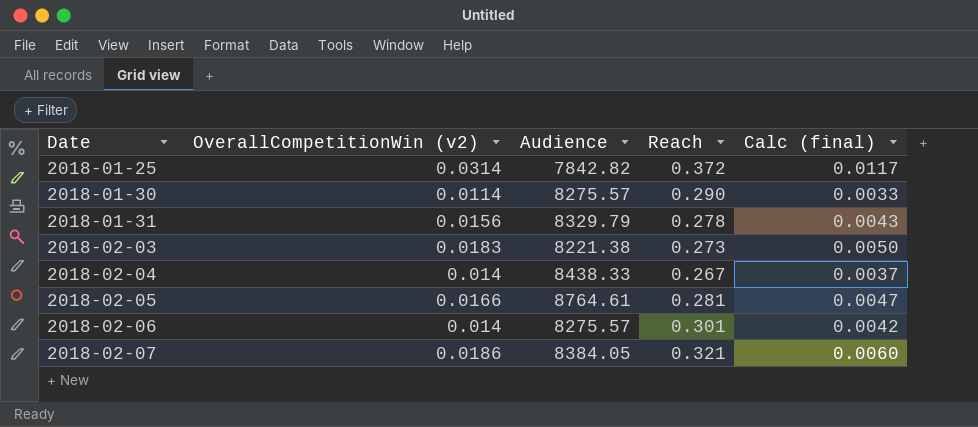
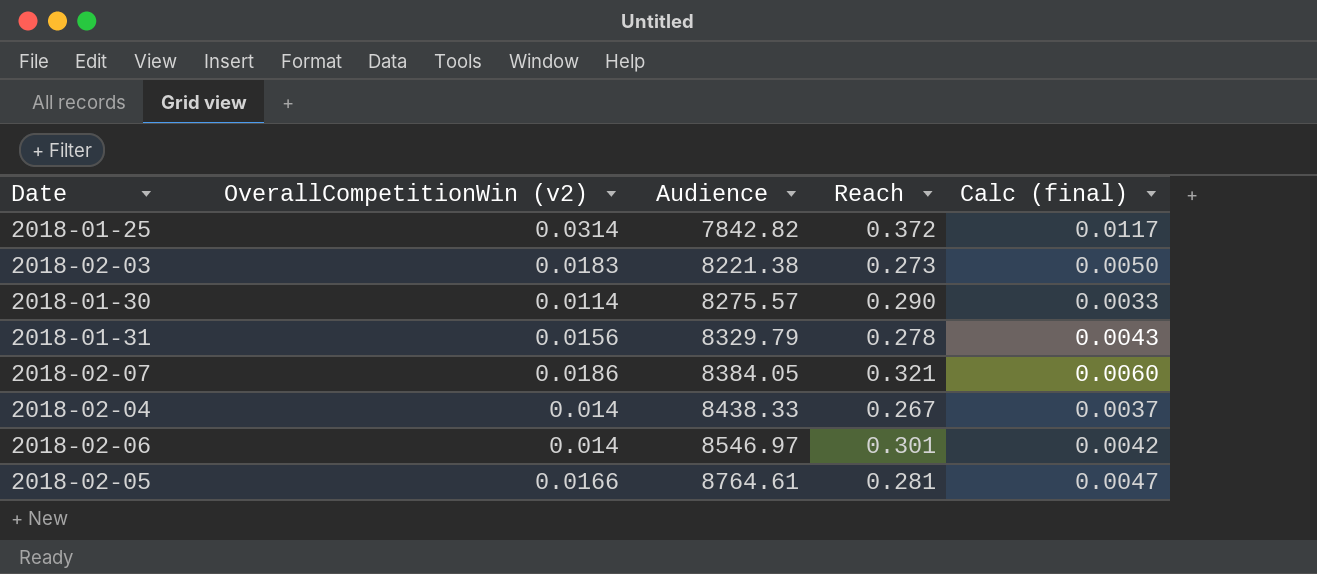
row order: Date ascending -> Audience ascending
2018-02-06 | Audience: 8275.57 -> 8546.97

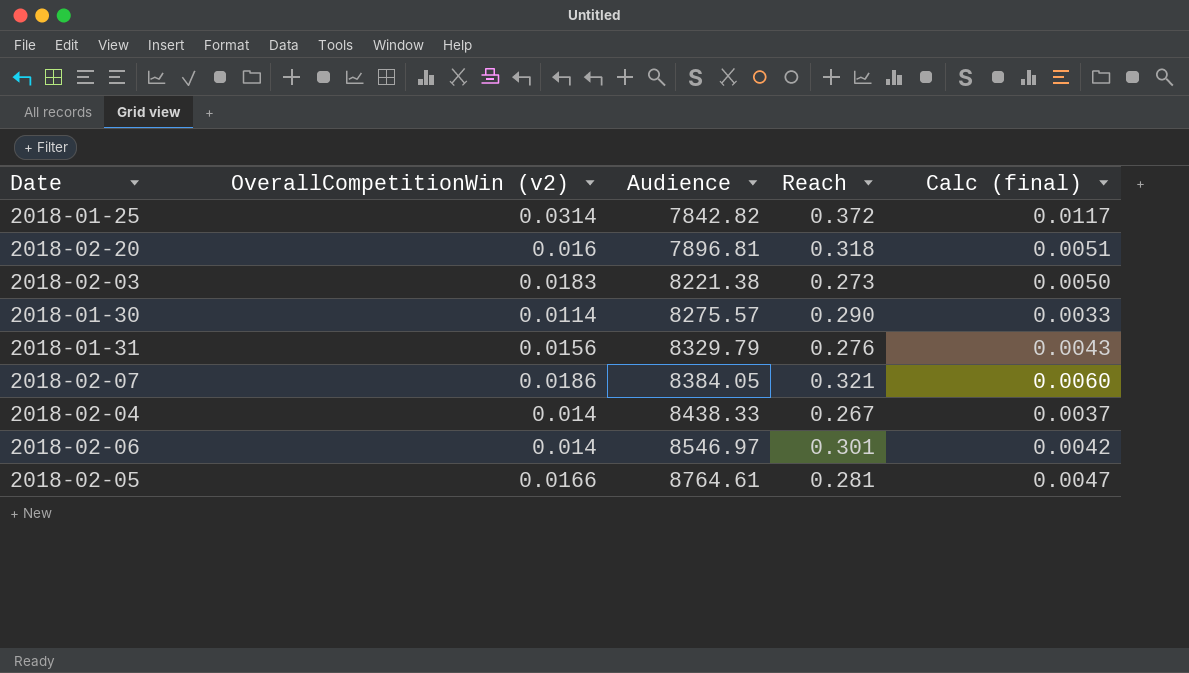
row 2018-02-20: none -> 0.016 | 7896.81 | 0.318 | 0.0051
2018-01-31 | Reach: 0.278 -> 0.276

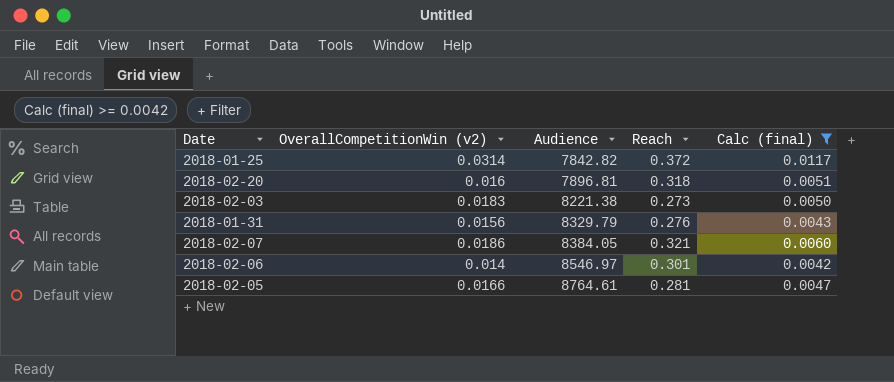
filter: none -> Calc (final) >= 0.0042

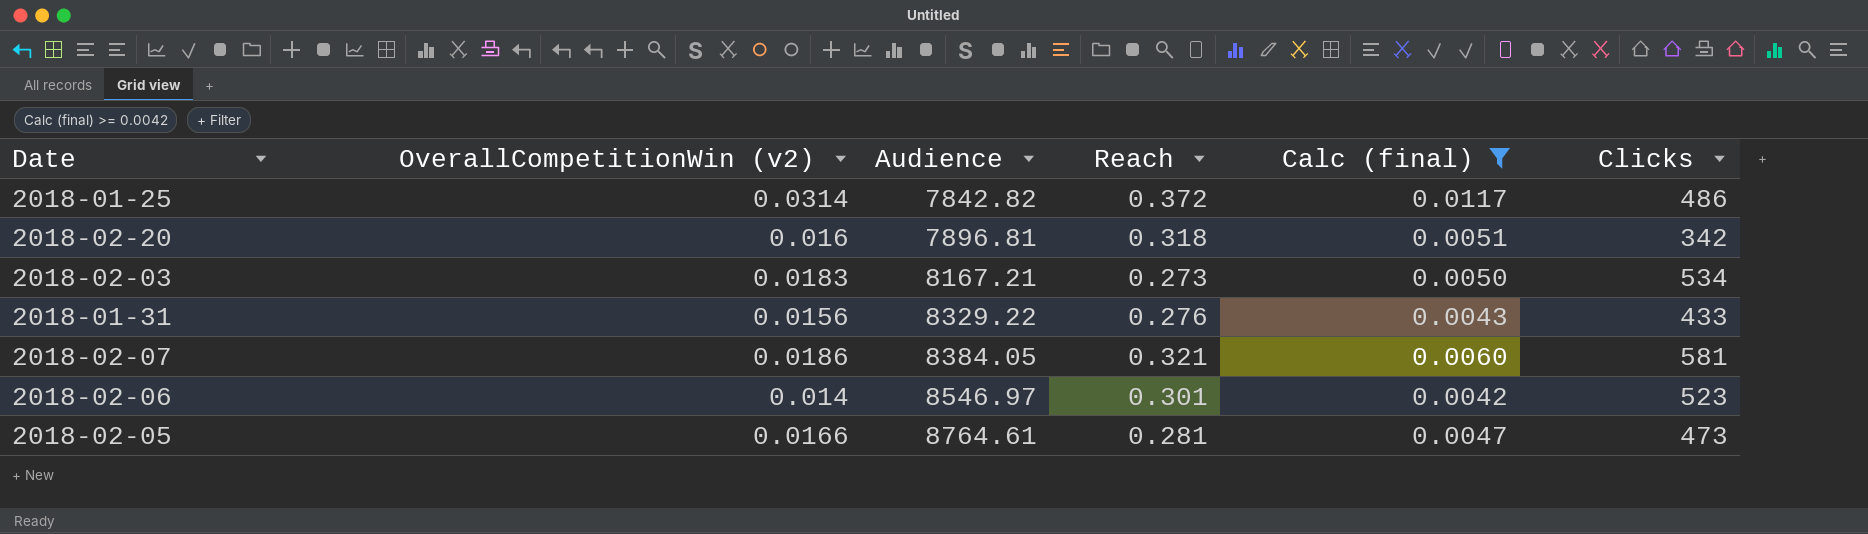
column Clicks | position: none -> 6
2018-02-03 | Audience: 8221.38 -> 8167.21
2018-01-31 | Audience: 8329.79 -> 8329.22

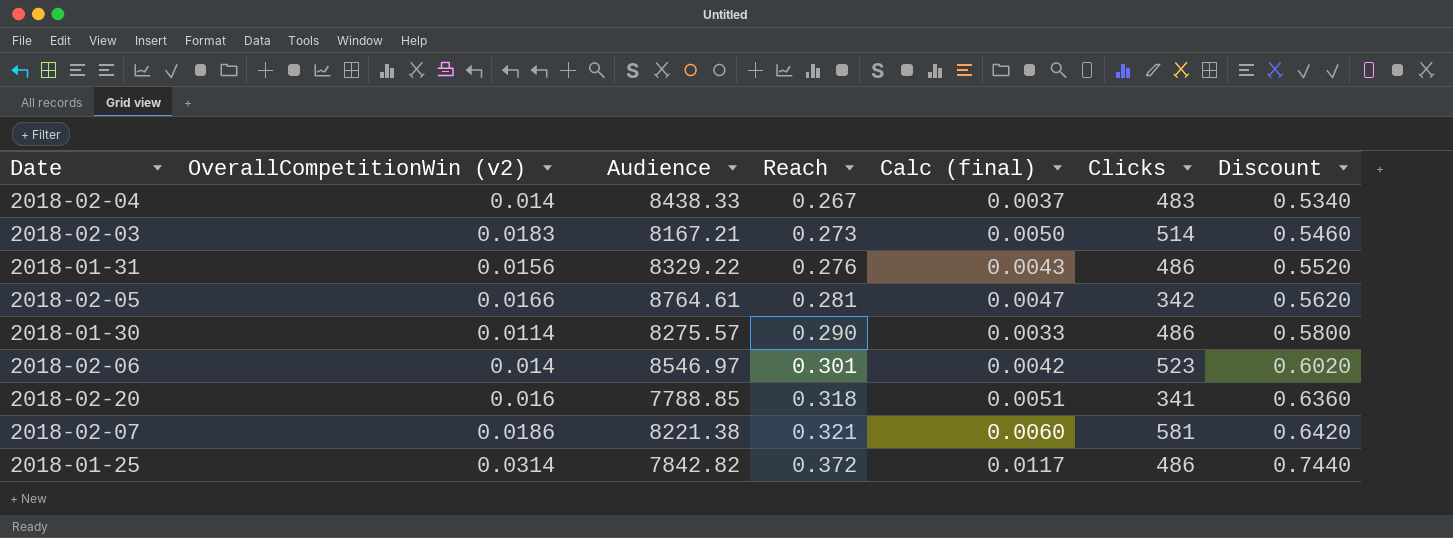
filter: Calc (final) >= 0.0042 -> none
row order: Audience ascending -> Reach ascending
column Discount | formula: none -> [Reach] * 2
2018-02-03 | Clicks: 534 -> 514
2018-01-31 | Clicks: 433 -> 486
2018-02-05 | Clicks: 473 -> 342
2018-02-20 | Audience: 7896.81 -> 7788.85
2018-02-20 | Clicks: 342 -> 341
2018-02-07 | Audience: 8384.05 -> 8221.38

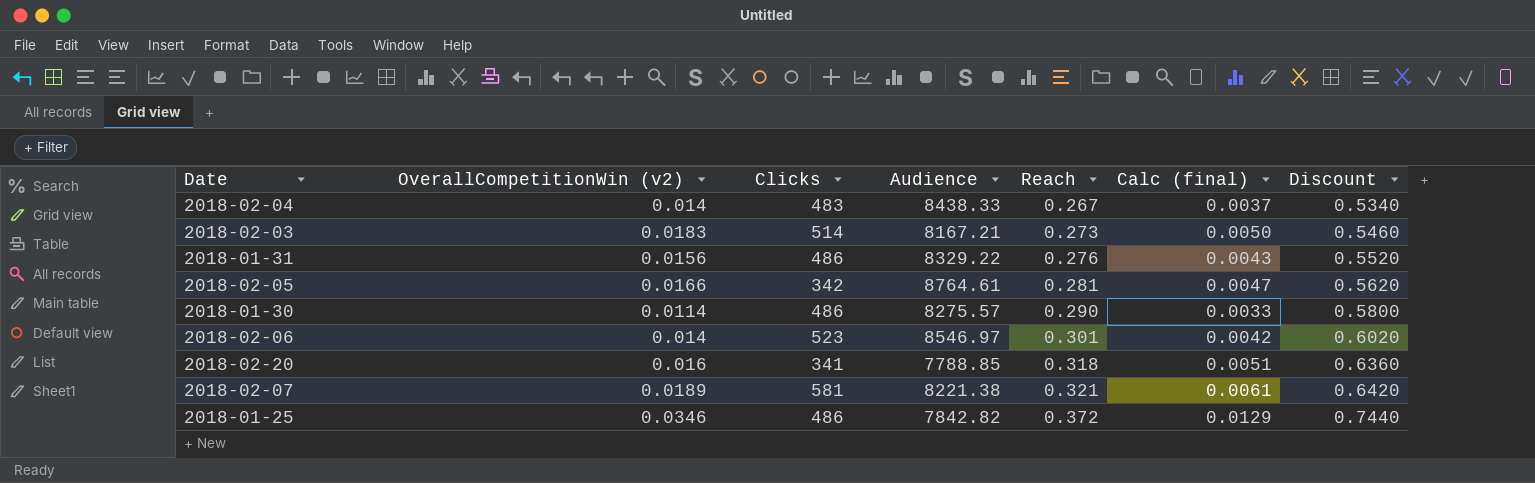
column Clicks | position: 6 -> 3
2018-02-07 | OverallCompetitionWin (v2): 0.0186 -> 0.0189
2018-02-07 | Calc (final): 0.0060 -> 0.0061
2018-01-25 | OverallCompetitionWin (v2): 0.0314 -> 0.0346
2018-01-25 | Calc (final): 0.0117 -> 0.0129

